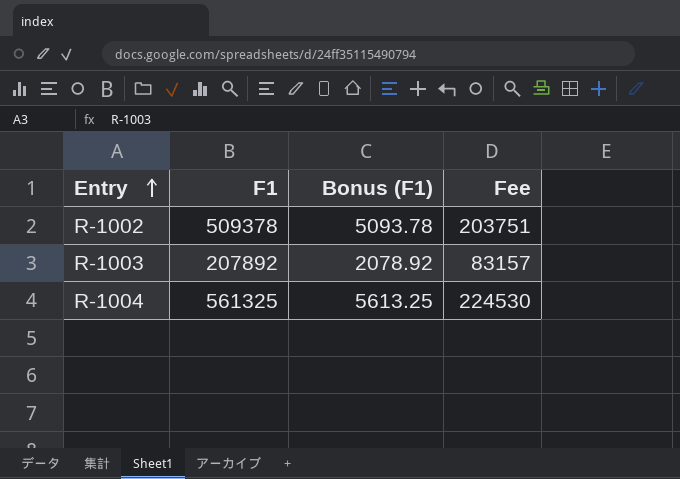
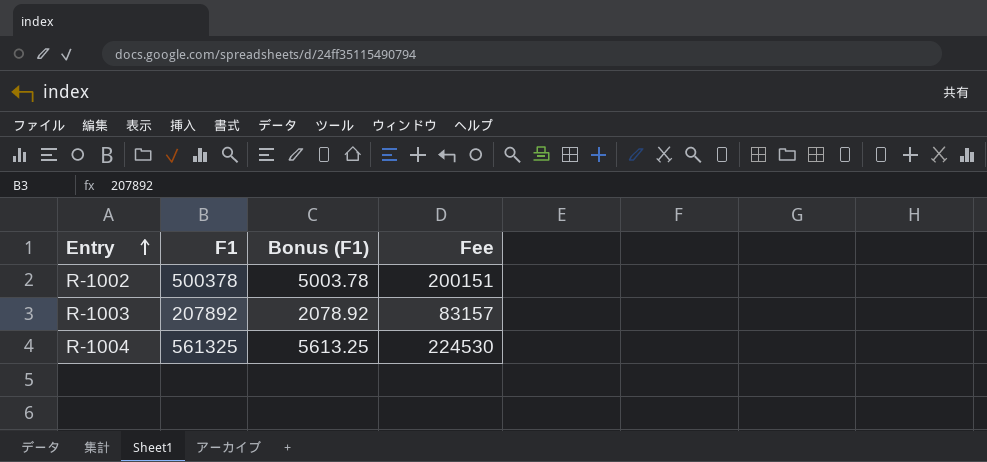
R-1002 | F1: 509378 -> 500378
R-1002 | Bonus (F1): 5093.78 -> 5003.78
R-1002 | Fee: 203751 -> 200151

